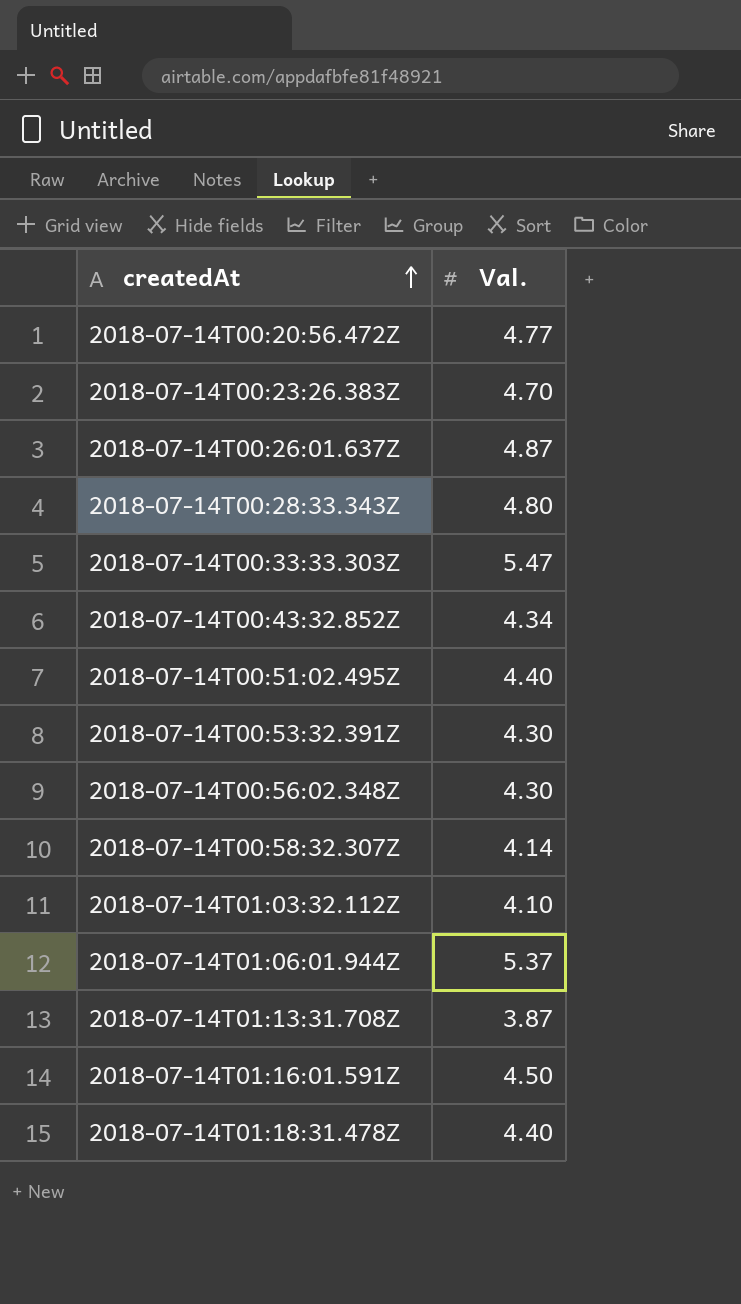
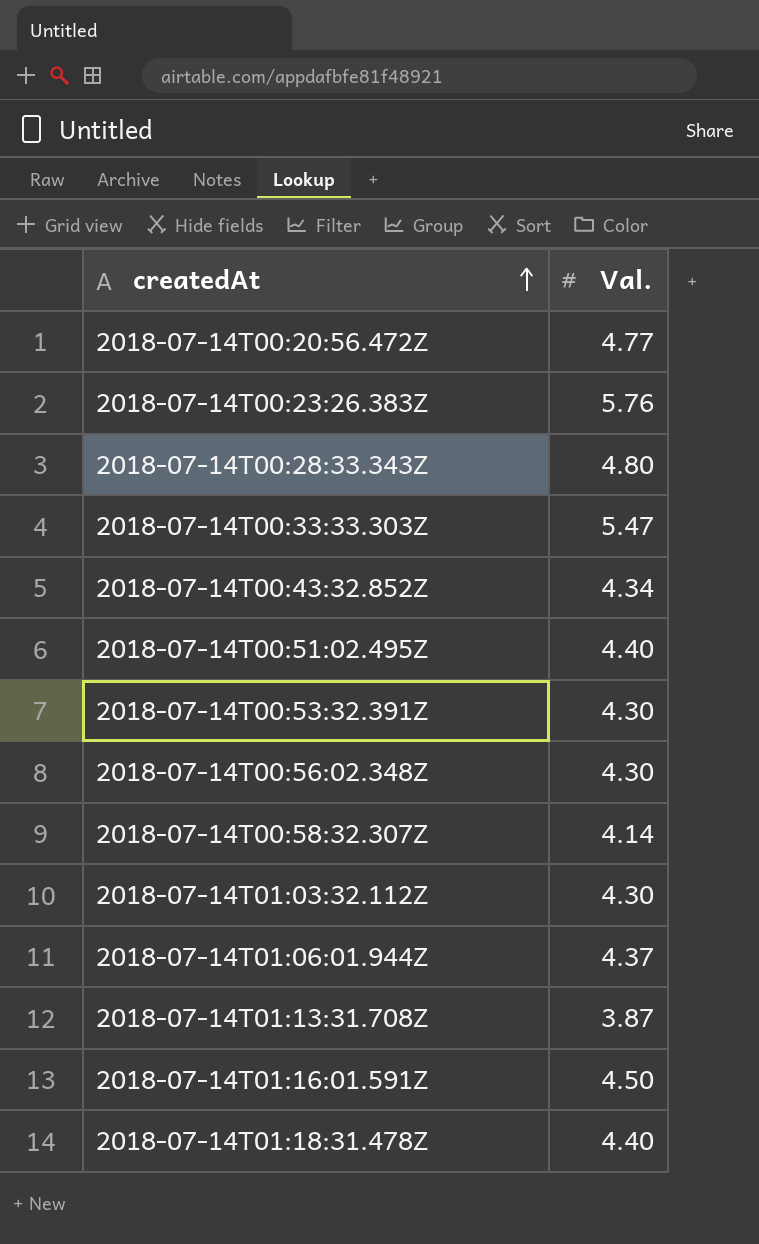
row 2018-07-14T00:26:01.637Z: 4.87 -> none
2018-07-14T00:23:26.383Z | Val.: 4.70 -> 5.76
2018-07-14T01:03:32.112Z | Val.: 4.10 -> 4.30
2018-07-14T01:06:01.944Z | Val.: 5.37 -> 4.37

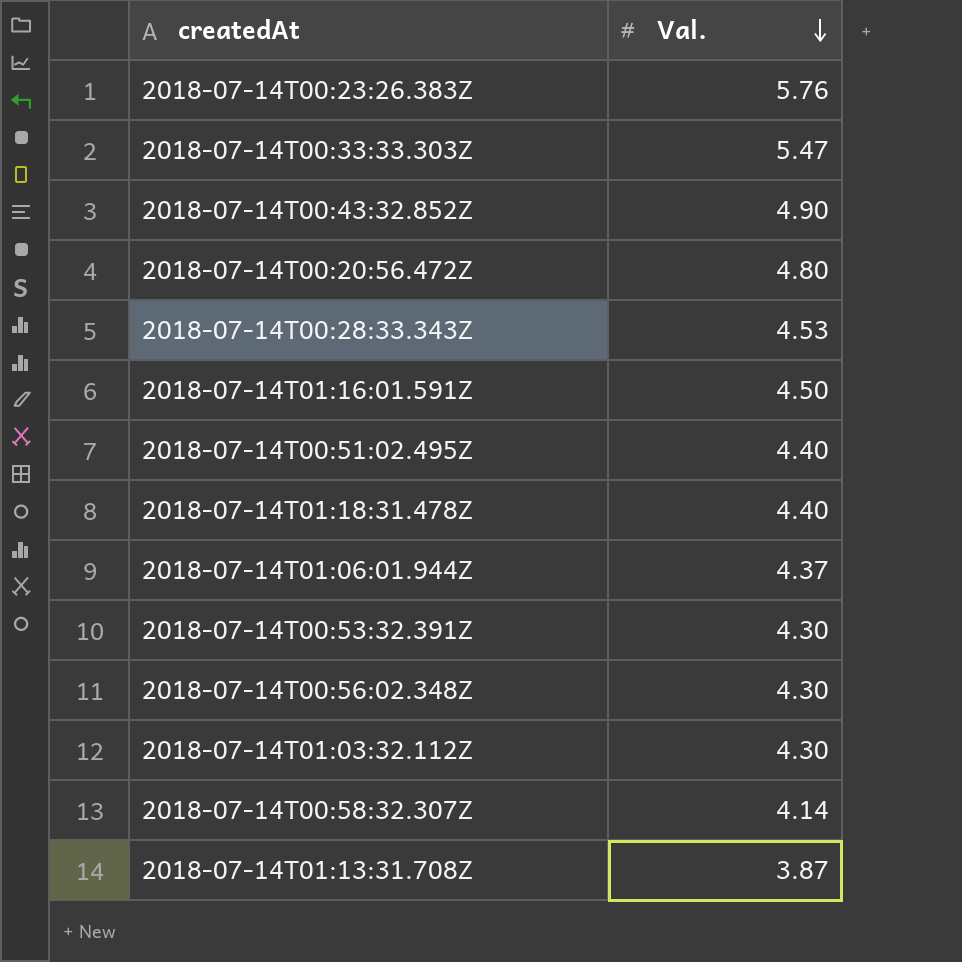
row order: createdAt ascending -> Val. descending
2018-07-14T00:43:32.852Z | Val.: 4.34 -> 4.90
2018-07-14T00:20:56.472Z | Val.: 4.77 -> 4.80
2018-07-14T00:28:33.343Z | Val.: 4.80 -> 4.53

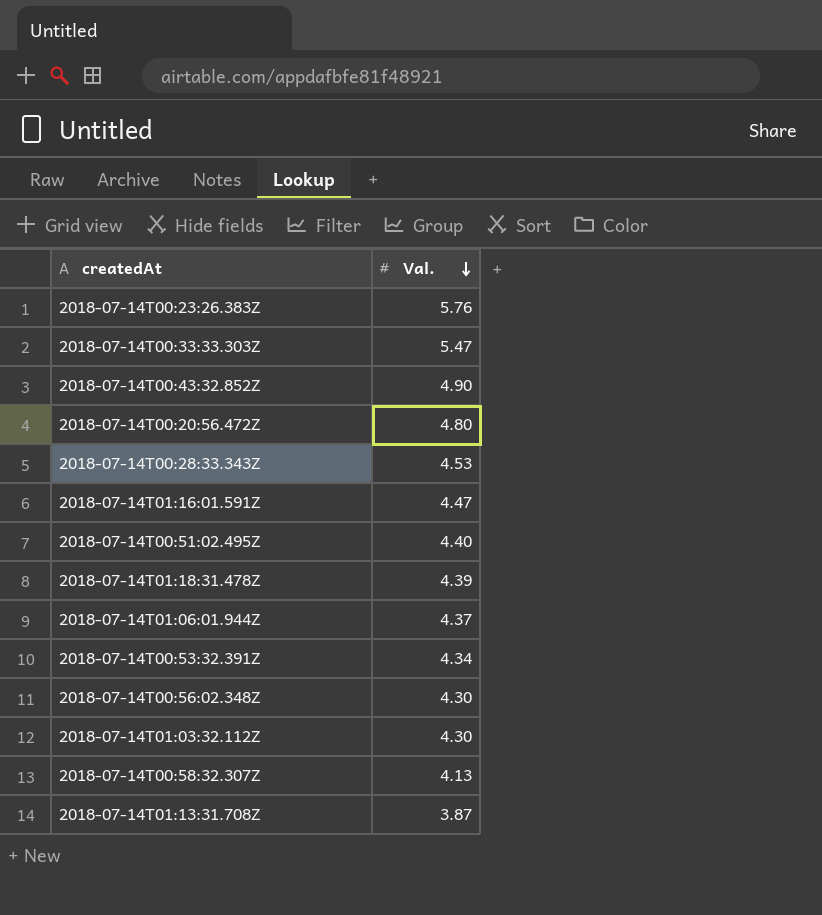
2018-07-14T01:16:01.591Z | Val.: 4.50 -> 4.47
2018-07-14T01:18:31.478Z | Val.: 4.40 -> 4.39
2018-07-14T00:53:32.391Z | Val.: 4.30 -> 4.34
2018-07-14T00:58:32.307Z | Val.: 4.14 -> 4.13

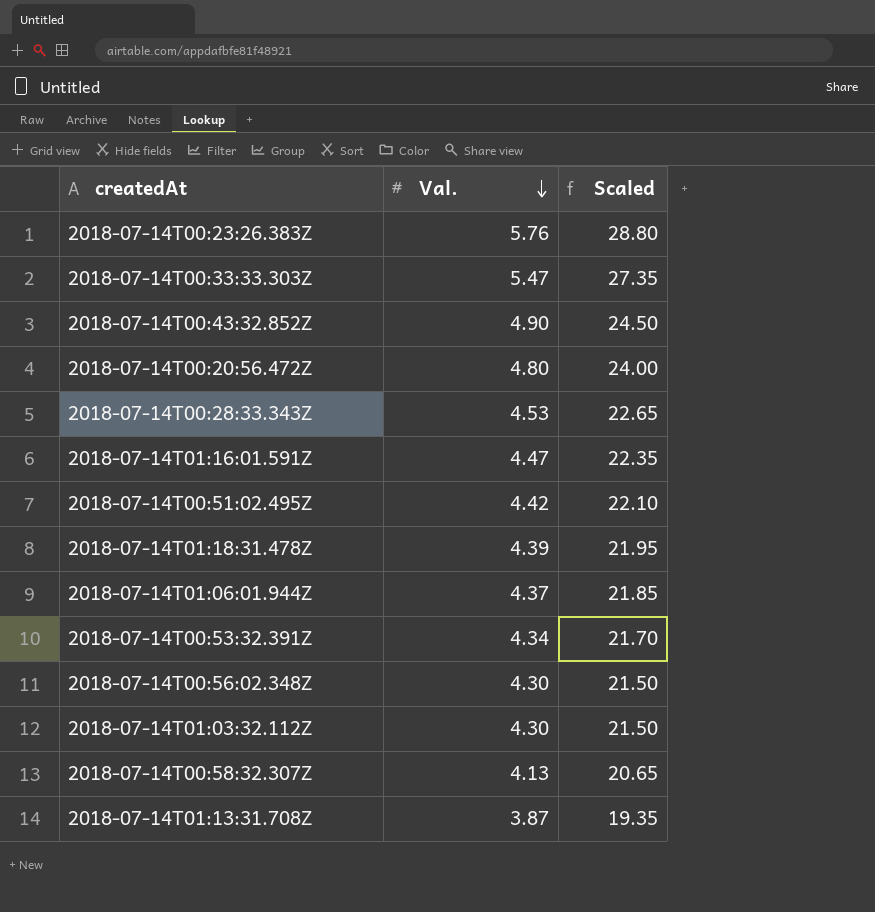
column Scaled | formula: none -> [Val.] * 5
2018-07-14T00:51:02.495Z | Val.: 4.40 -> 4.42

